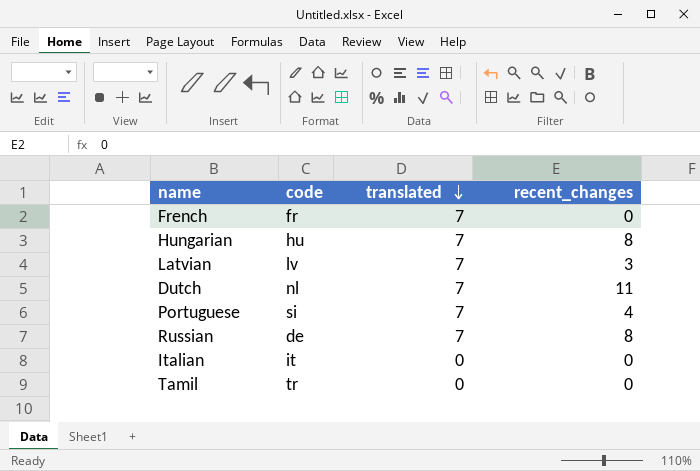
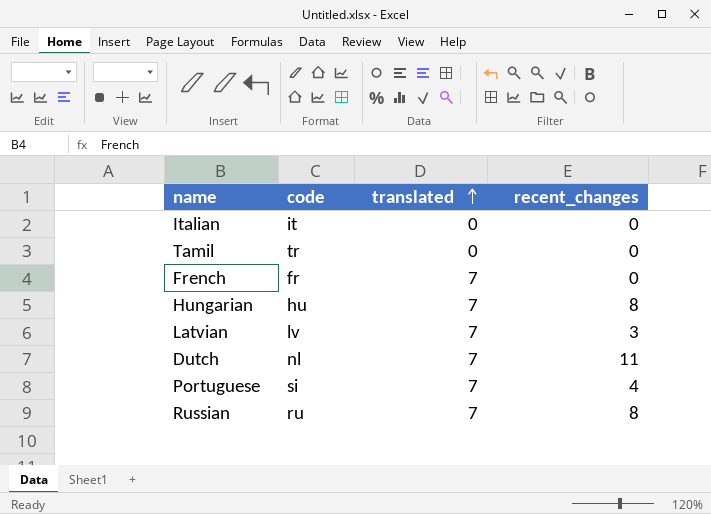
row order: translated descending -> translated ascending
Russian | code: de -> ru

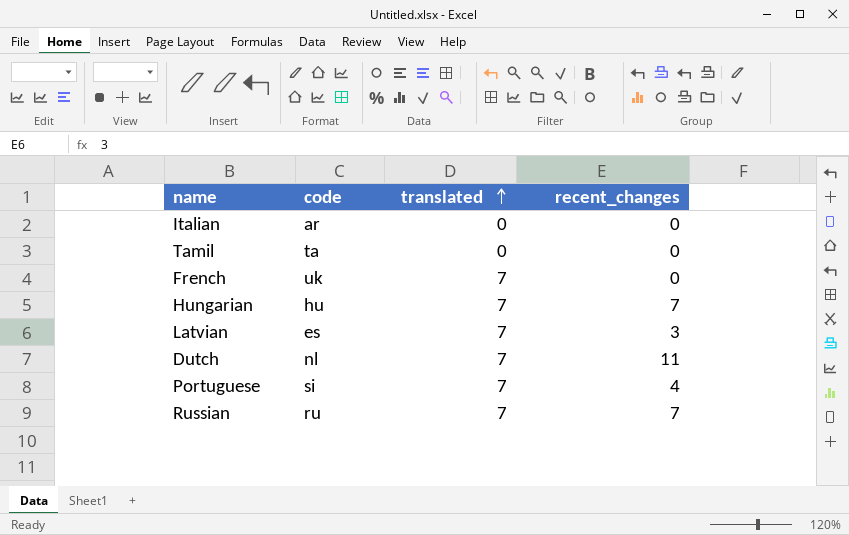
Italian | code: it -> ar
Tamil | code: tr -> ta
French | code: fr -> uk
Hungarian | recent_changes: 8 -> 7
Latvian | code: lv -> es
Russian | recent_changes: 8 -> 7

